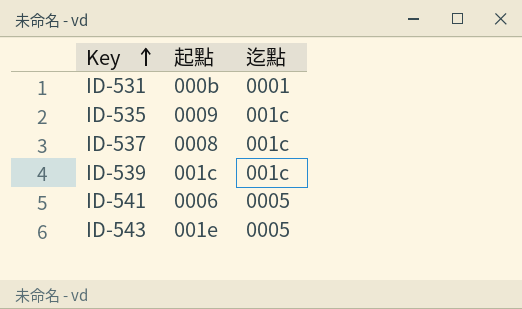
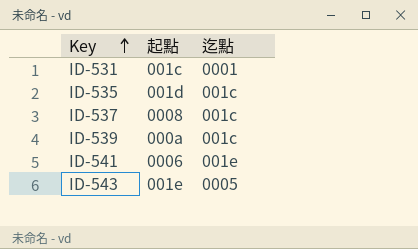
ID-531 | 起點: 000b -> 001c
ID-535 | 起點: 0009 -> 001d
ID-539 | 起點: 001c -> 000a
ID-541 | 迄點: 0005 -> 001e

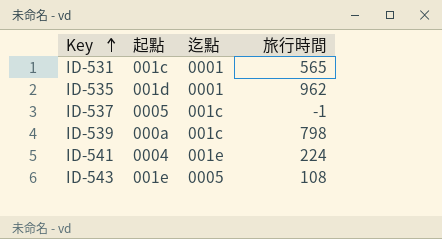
column 旅行時間 | position: none -> 4
ID-535 | 迄點: 001c -> 0001
ID-537 | 起點: 0008 -> 0005
ID-541 | 起點: 0006 -> 0004

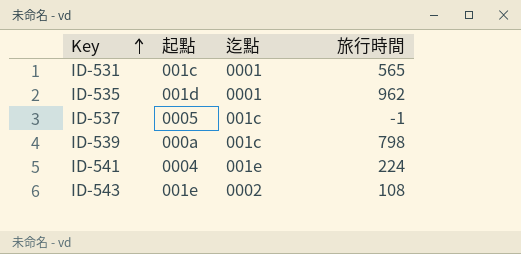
ID-543 | 迄點: 0005 -> 0002

